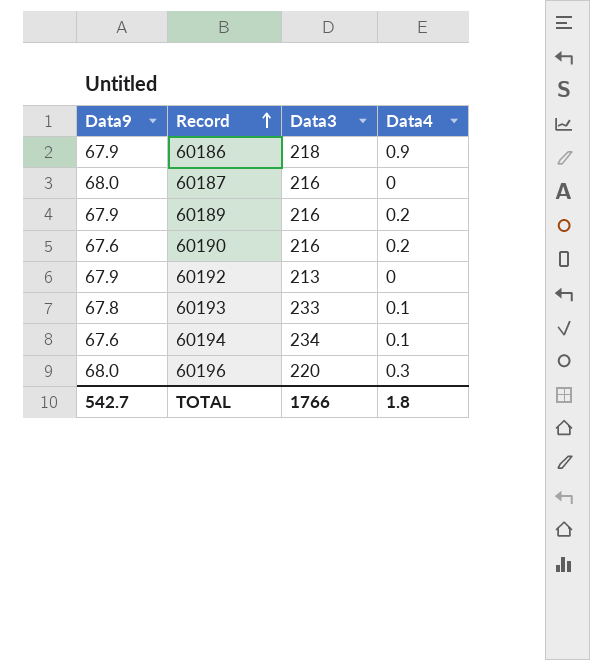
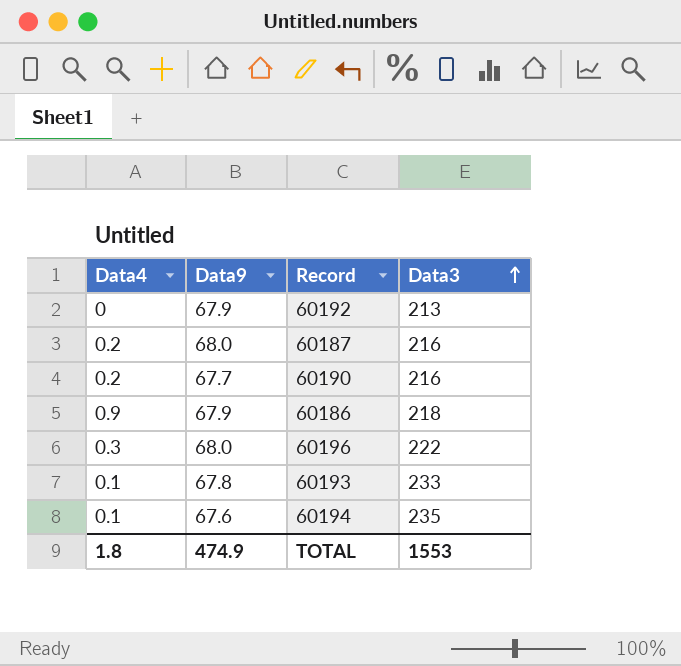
row order: Record ascending -> Data3 ascending
column Data4 | position: 4 -> 1
row 60189: 67.9 | 216 | 0.2 -> none
60187 | Data4: 0 -> 0.2
60190 | Data9: 67.6 -> 67.7
60196 | Data3: 220 -> 222
60194 | Data3: 234 -> 235
TOTAL | Data9: 542.7 -> 474.9
TOTAL | Data3: 1766 -> 1553

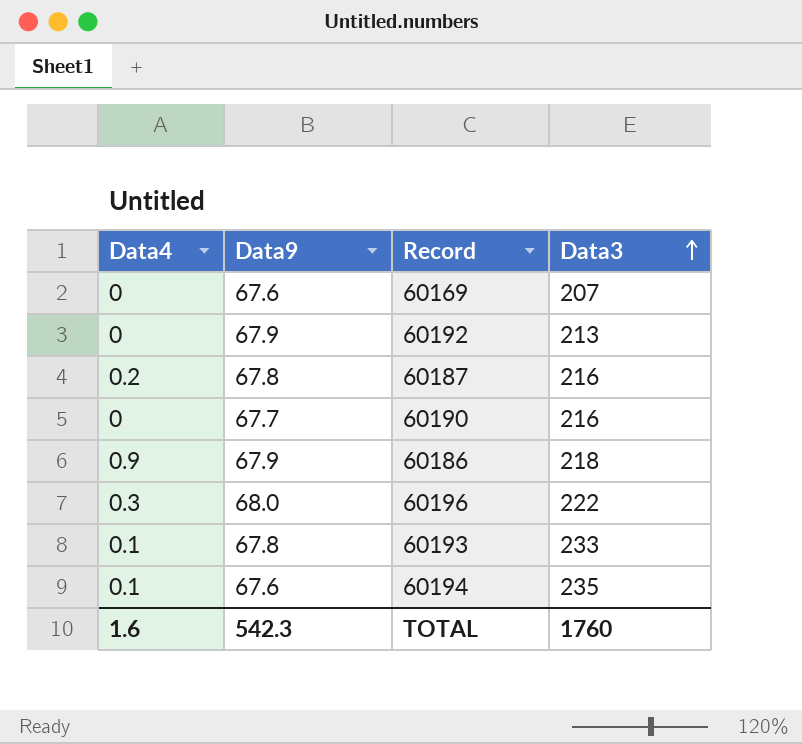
row 60169: none -> 0 | 67.6 | 207
60187 | Data9: 68.0 -> 67.8
60190 | Data4: 0.2 -> 0
TOTAL | Data4: 1.8 -> 1.6
TOTAL | Data9: 474.9 -> 542.3
TOTAL | Data3: 1553 -> 1760

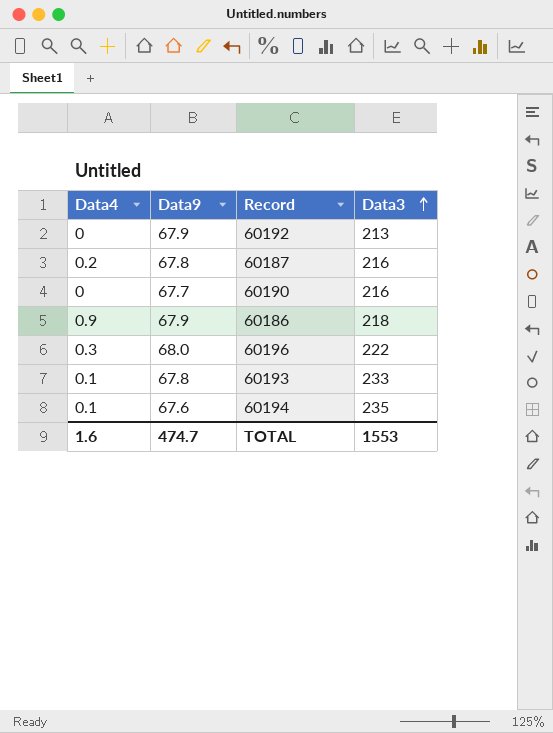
row 60169: 0 | 67.6 | 207 -> none
TOTAL | Data9: 542.3 -> 474.7
TOTAL | Data3: 1760 -> 1553

